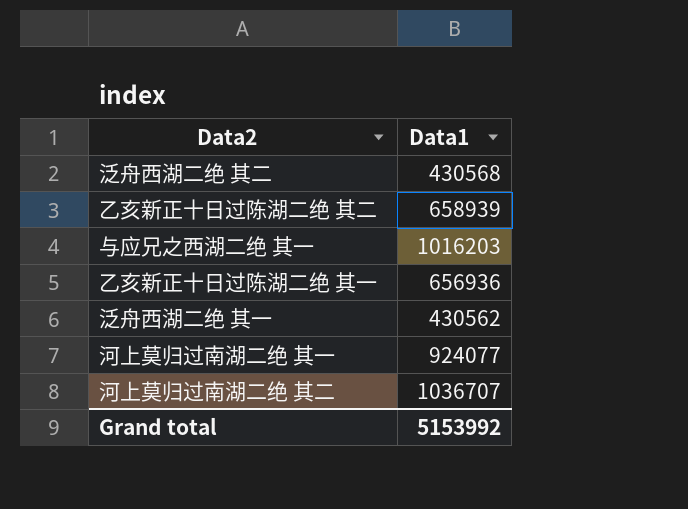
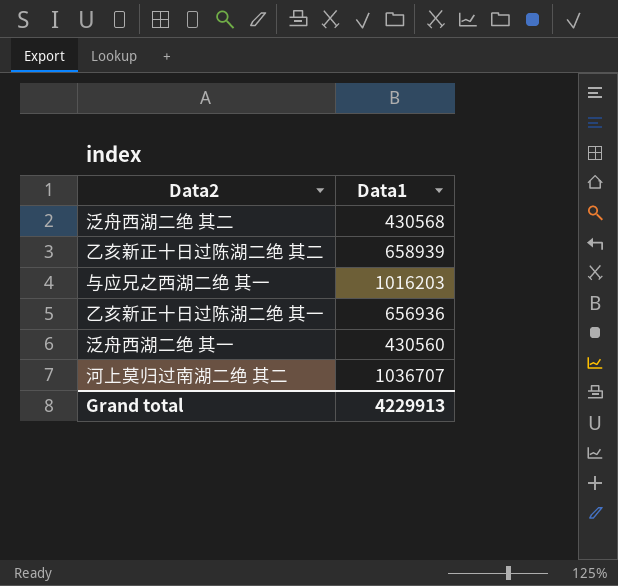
row 河上莫归过南湖二绝 其一: 924077 -> none
泛舟西湖二绝 其一 | Data1: 430562 -> 430560
Grand total | Data1: 5153992 -> 4229913

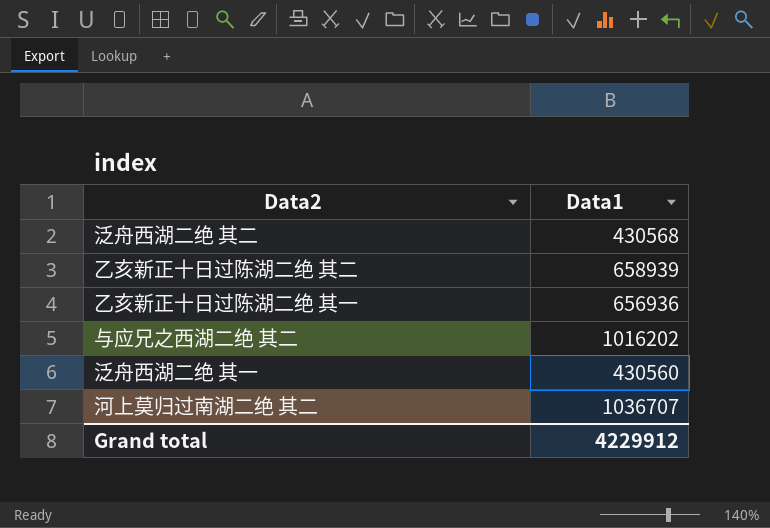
row 与应兄之西湖二绝 其一: 1016203 -> none
row 与应兄之西湖二绝 其二: none -> 1016202
Grand total | Data1: 4229913 -> 4229912

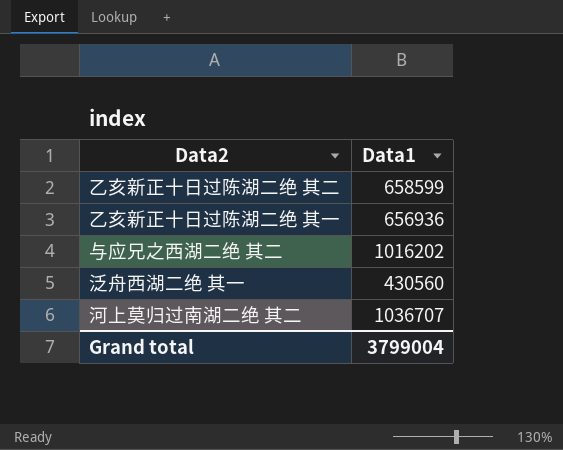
row 泛舟西湖二绝 其二: 430568 -> none
乙亥新正十日过陈湖二绝 其二 | Data1: 658939 -> 658599
Grand total | Data1: 4229912 -> 3799004

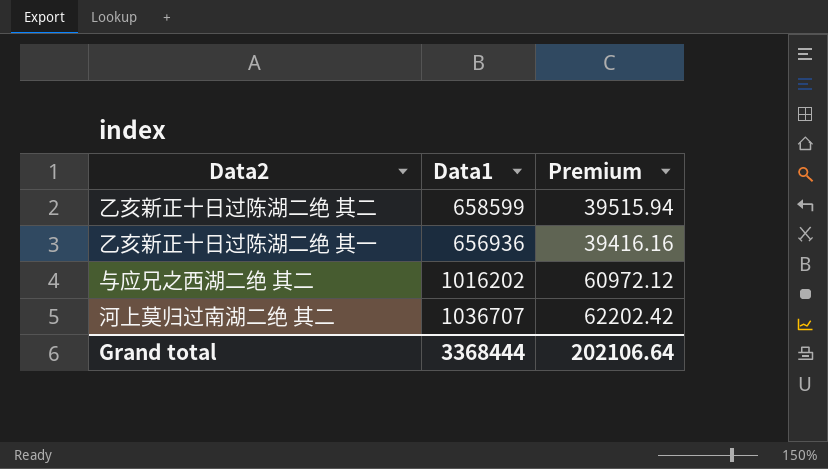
column Premium | formula: none -> [Data1] * 0.06
row 泛舟西湖二绝 其一: 430560 -> none
Grand total | Data1: 3799004 -> 3368444

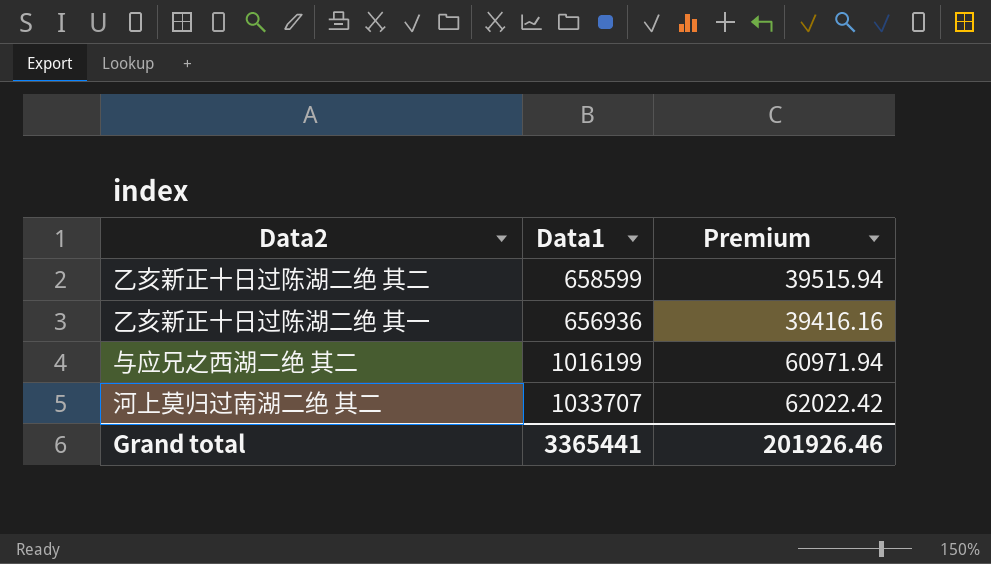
与应兄之西湖二绝 其二 | Data1: 1016202 -> 1016199
与应兄之西湖二绝 其二 | Premium: 60972.12 -> 60971.94
河上莫归过南湖二绝 其二 | Data1: 1036707 -> 1033707
河上莫归过南湖二绝 其二 | Premium: 62202.42 -> 62022.42
Grand total | Data1: 3368444 -> 3365441
Grand total | Premium: 202106.64 -> 201926.46

